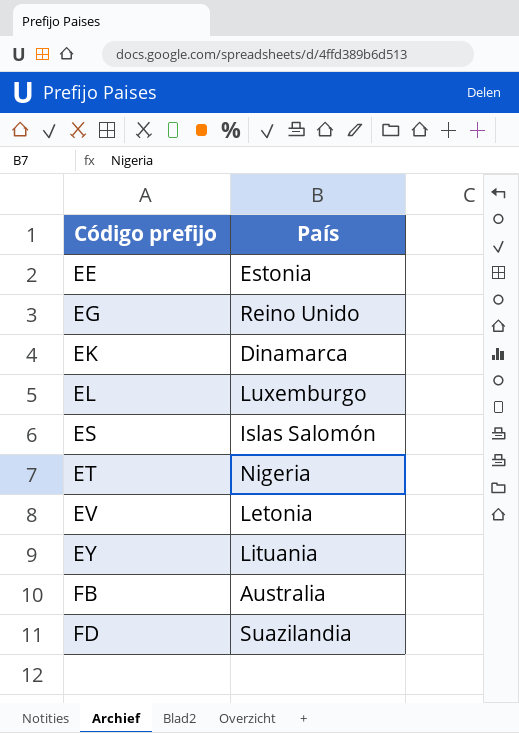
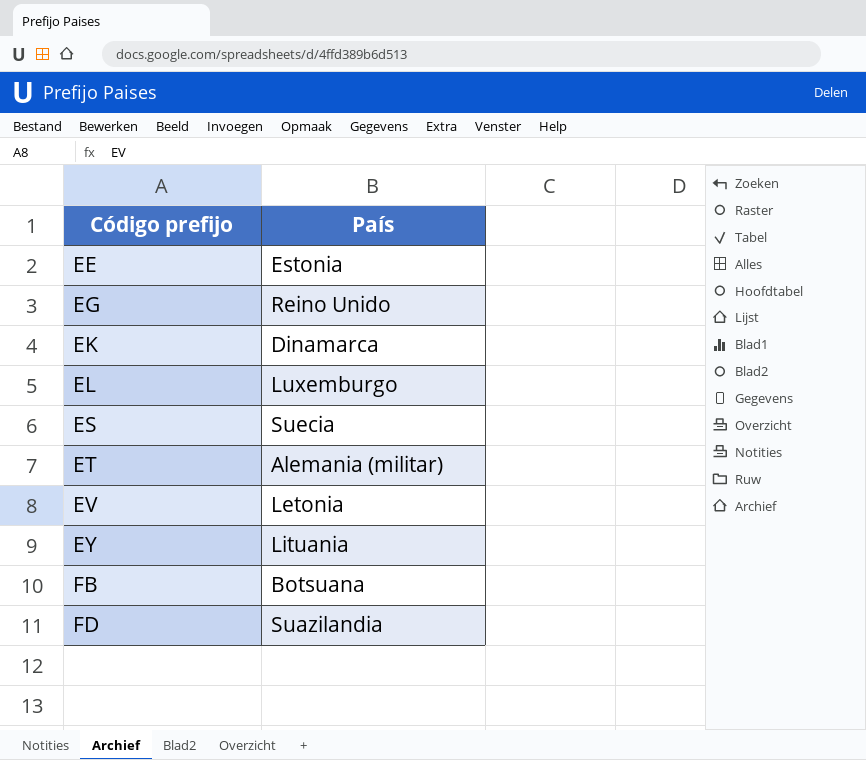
ES | País: Islas Salomón -> Suecia
ET | País: Nigeria -> Alemania (militar)
FB | País: Australia -> Botsuana

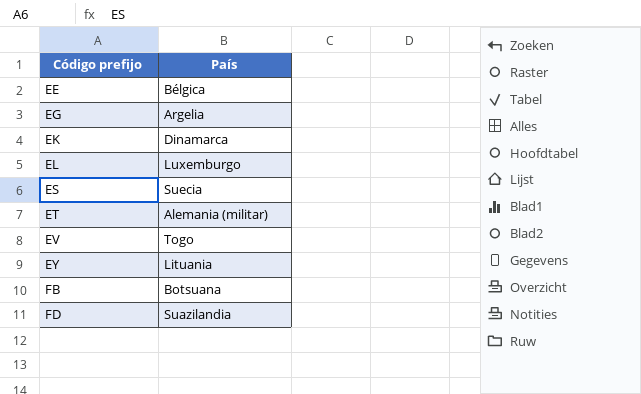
EE | País: Estonia -> Bélgica
EG | País: Reino Unido -> Argelia
EV | País: Letonia -> Togo

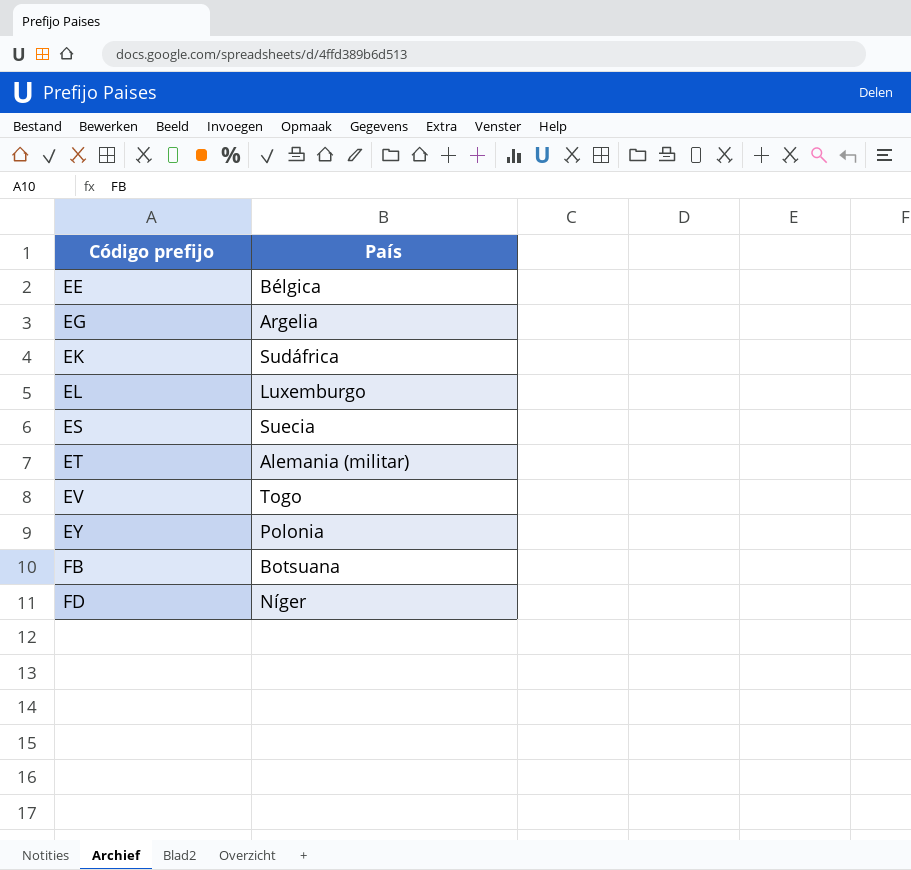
EK | País: Dinamarca -> Sudáfrica
EY | País: Lituania -> Polonia
FD | País: Suazilandia -> Níger

